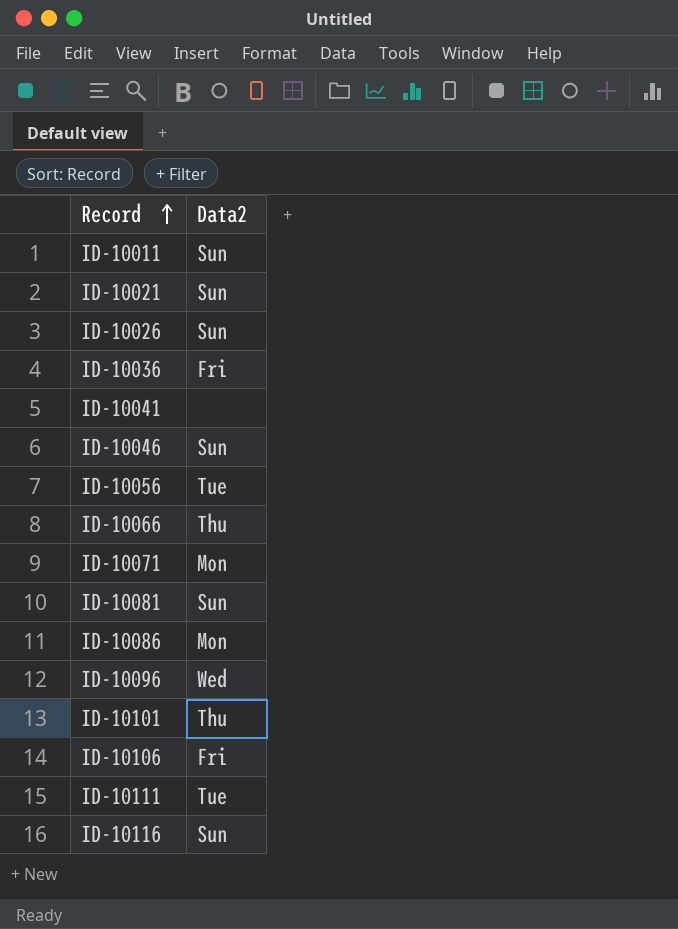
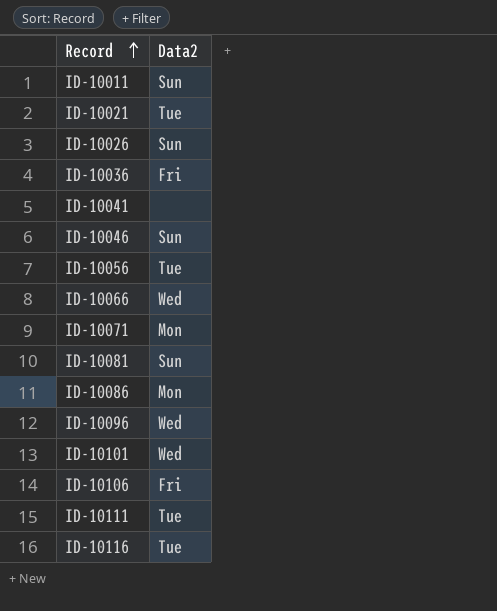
ID-10021 | Data2: Sun -> Tue
ID-10066 | Data2: Thu -> Wed
ID-10101 | Data2: Thu -> Wed
ID-10116 | Data2: Sun -> Tue

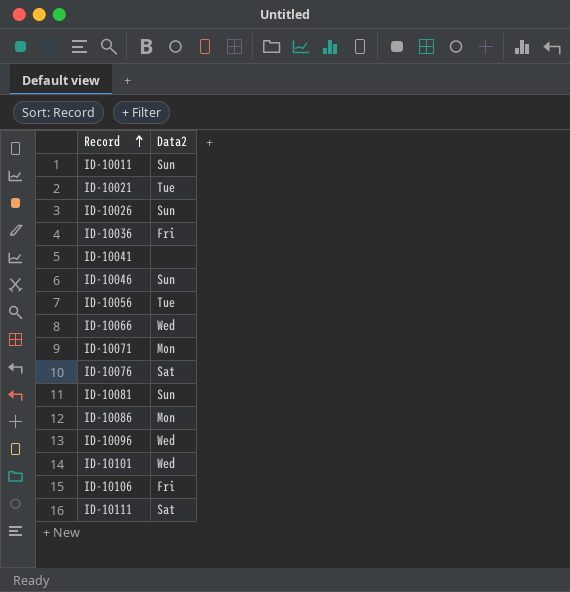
row ID-10116: Tue -> none
row ID-10076: none -> Sat
ID-10111 | Data2: Tue -> Sat

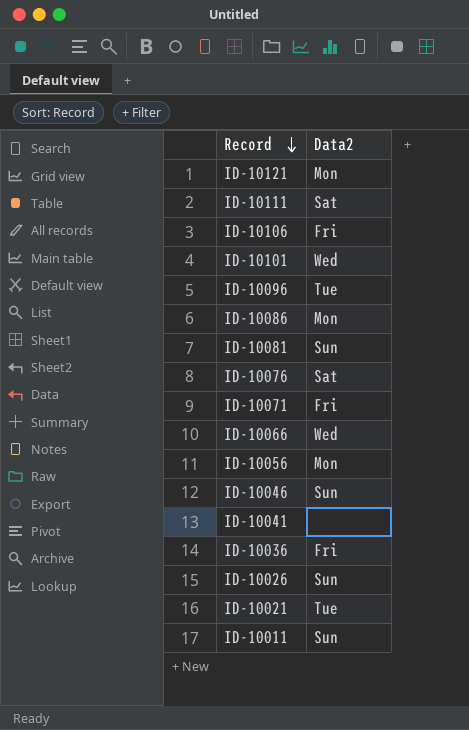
row order: Record ascending -> Record descending
row ID-10121: none -> Mon
ID-10096 | Data2: Wed -> Tue
ID-10071 | Data2: Mon -> Fri
ID-10056 | Data2: Tue -> Mon

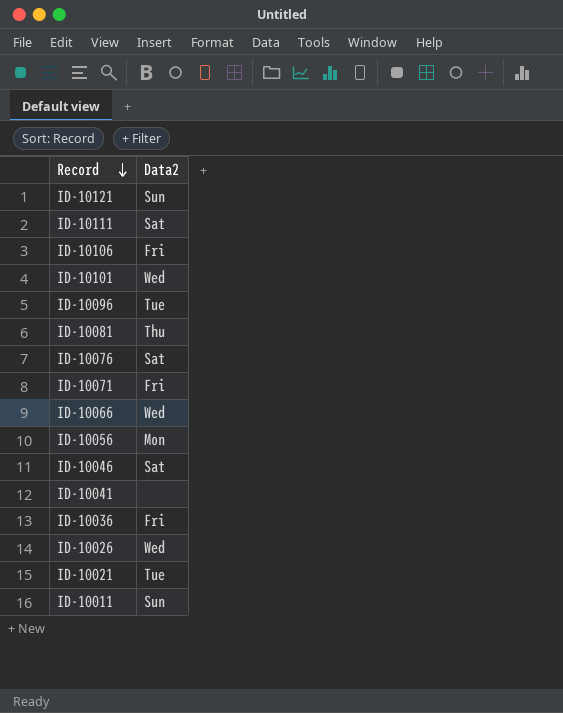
row ID-10086: Mon -> none
ID-10121 | Data2: Mon -> Sun
ID-10081 | Data2: Sun -> Thu
ID-10046 | Data2: Sun -> Sat
ID-10026 | Data2: Sun -> Wed

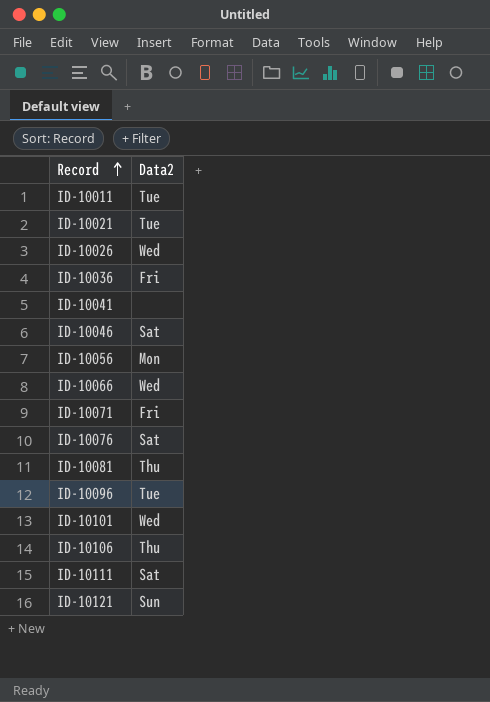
row order: Record descending -> Record ascending
ID-10011 | Data2: Sun -> Tue
ID-10106 | Data2: Fri -> Thu

